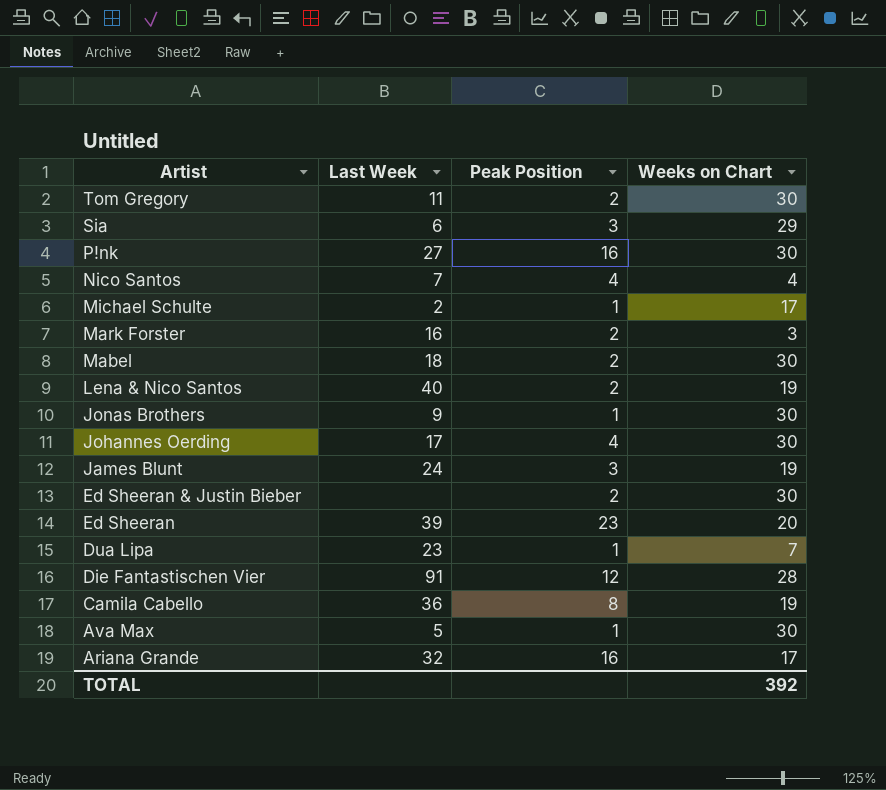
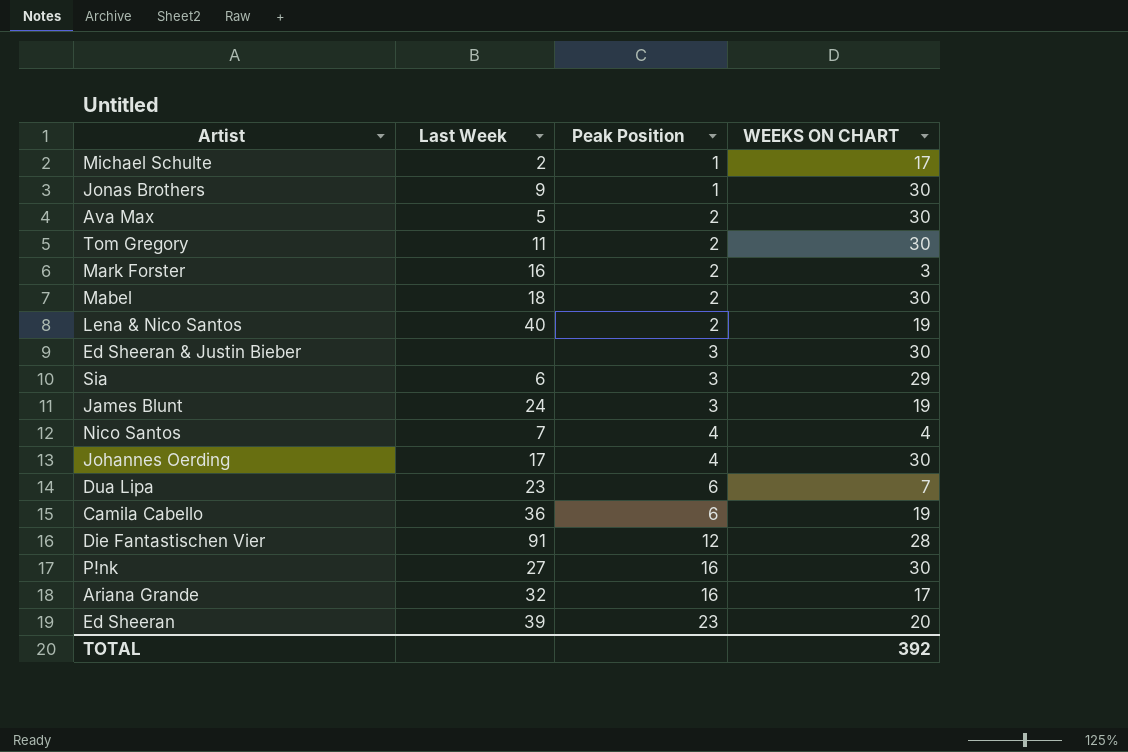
row order: Artist descending -> Peak Position ascending
column name: Weeks on Chart -> WEEKS ON CHART
Ava Max | Peak Position: 1 -> 2
Ed Sheeran & Justin Bieber | Peak Position: 2 -> 3
Dua Lipa | Peak Position: 1 -> 6
Camila Cabello | Peak Position: 8 -> 6

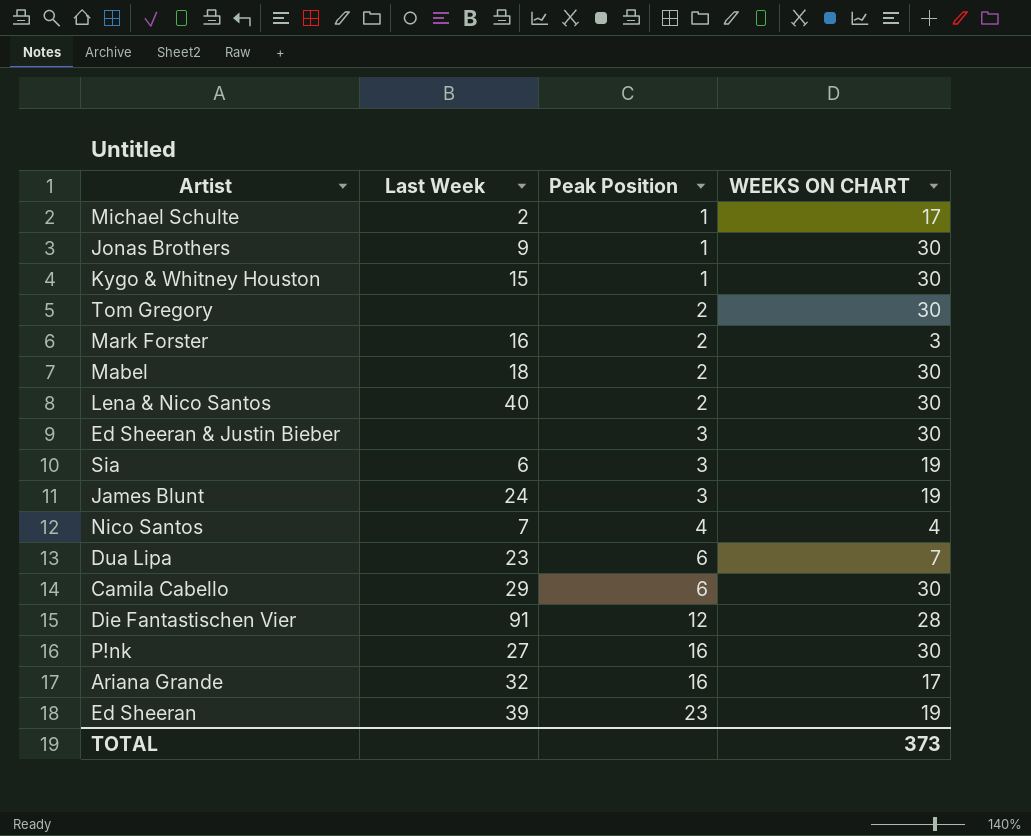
row Ava Max: 5 | 2 | 30 -> none
row Johannes Oerding: 17 | 4 | 30 -> none
row Kygo & Whitney Houston: none -> 15 | 1 | 30
Tom Gregory | Last Week: 11 -> none
Lena & Nico Santos | WEEKS ON CHART: 19 -> 30
Sia | WEEKS ON CHART: 29 -> 19
Camila Cabello | Last Week: 36 -> 29
Camila Cabello | WEEKS ON CHART: 19 -> 30
Ed Sheeran | WEEKS ON CHART: 20 -> 19
TOTAL | WEEKS ON CHART: 392 -> 373

